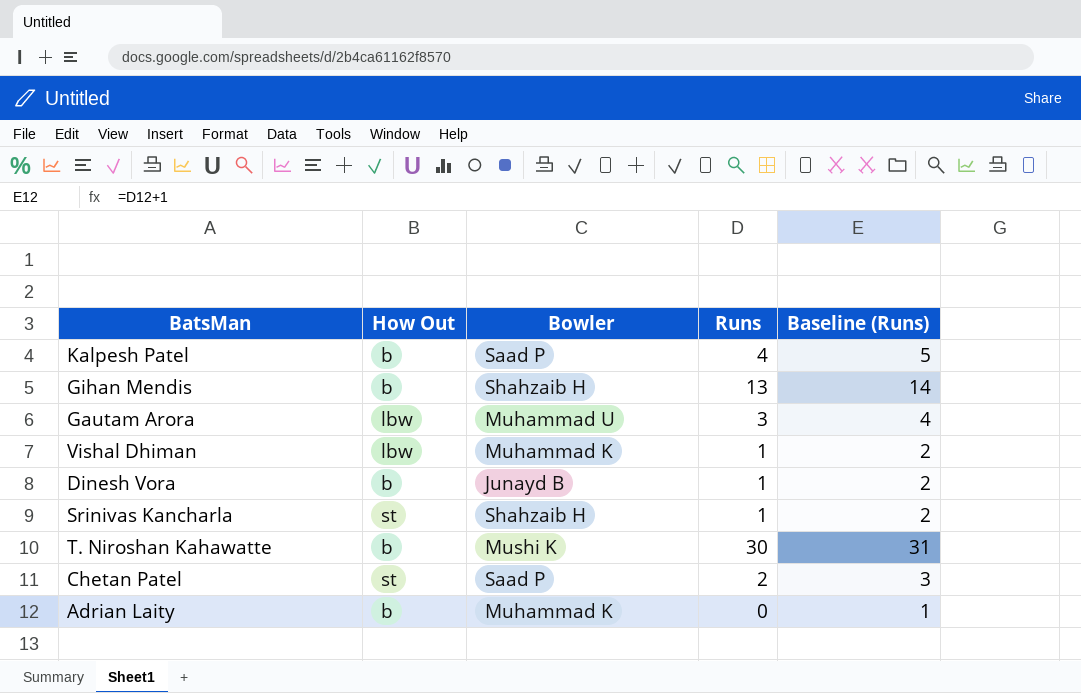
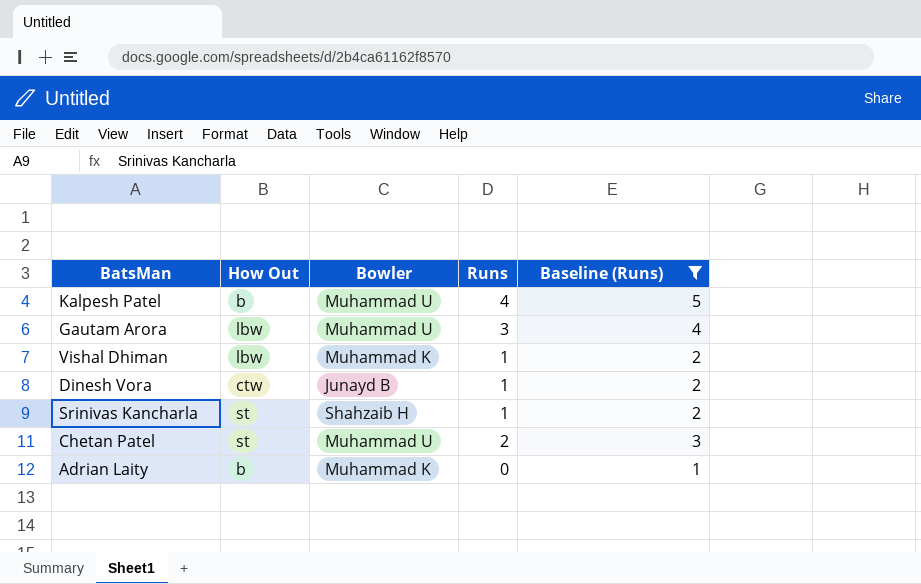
filter: none -> Baseline (Runs) <= 5
Kalpesh Patel | Bowler: Saad P -> Muhammad U
Dinesh Vora | How Out: b -> ctw
Chetan Patel | Bowler: Saad P -> Muhammad U

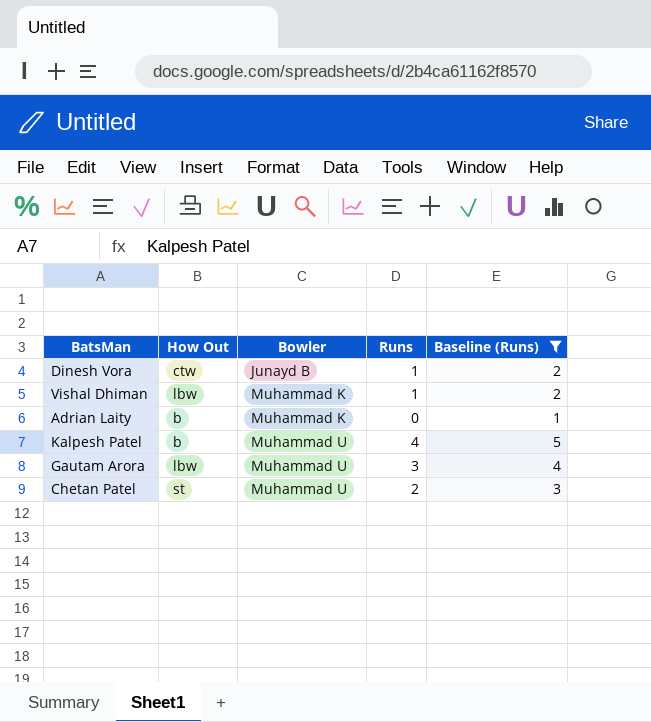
row order: none -> Bowler ascending
row Srinivas Kancharla: st | Shahzaib H | 1 | 2 -> none

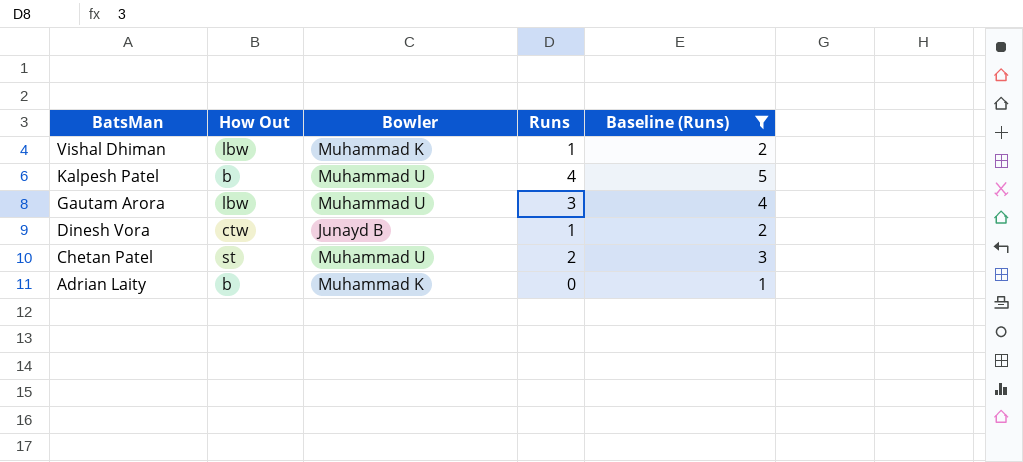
row order: Bowler ascending -> BatsMan descending

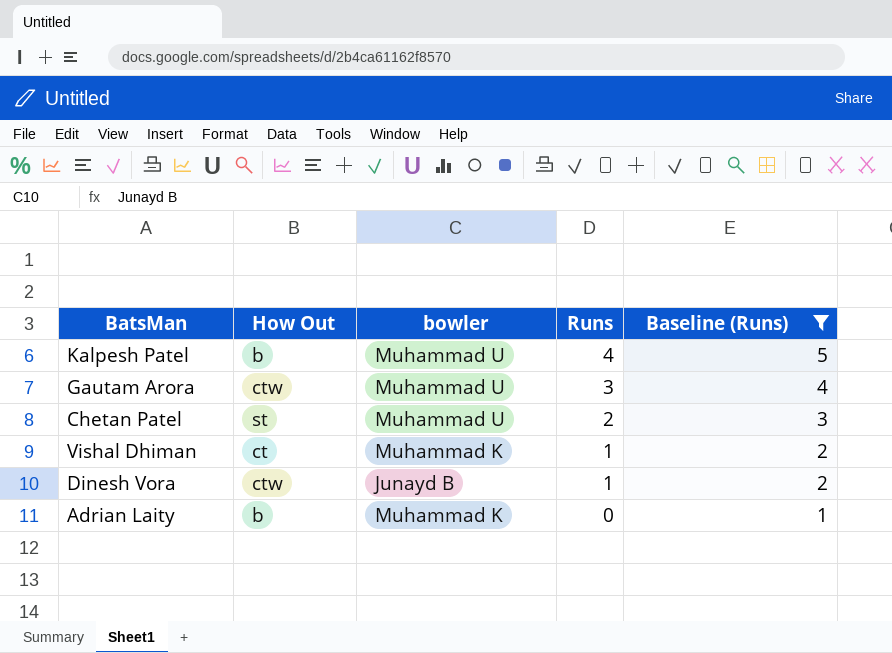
row order: BatsMan descending -> Runs descending
column name: Bowler -> bowler
Gautam Arora | How Out: lbw -> ctw
Vishal Dhiman | How Out: lbw -> ct

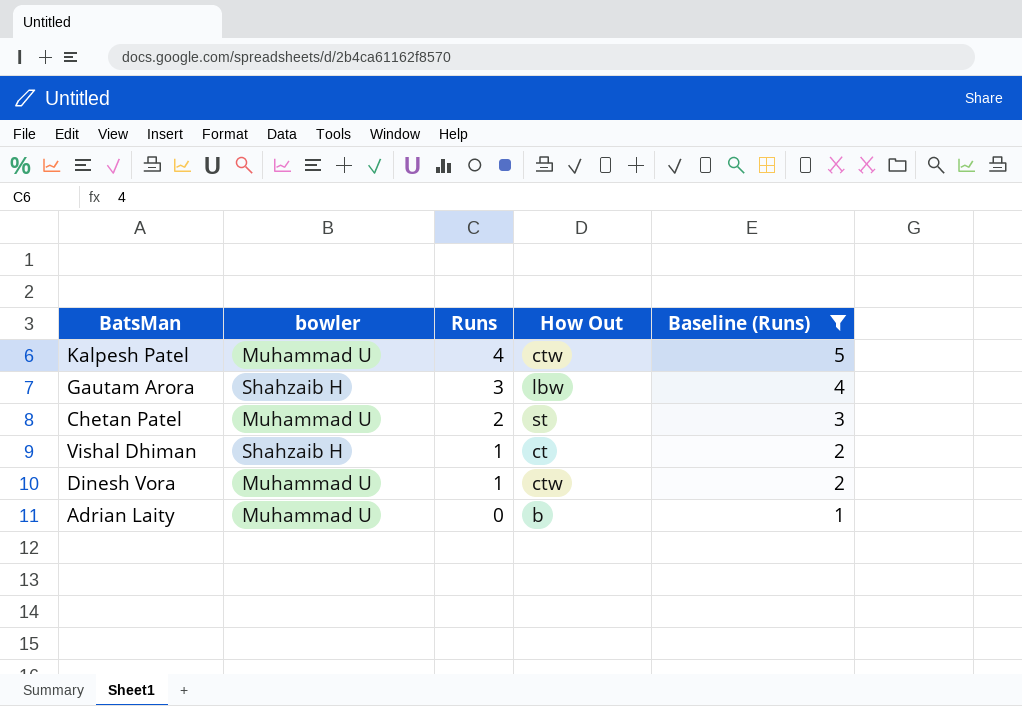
column How Out | position: 2 -> 4
Kalpesh Patel | How Out: b -> ctw
Gautam Arora | bowler: Muhammad U -> Shahzaib H
Gautam Arora | How Out: ctw -> lbw
Vishal Dhiman | bowler: Muhammad K -> Shahzaib H
Dinesh Vora | bowler: Junayd B -> Muhammad U
Adrian Laity | bowler: Muhammad K -> Muhammad U

